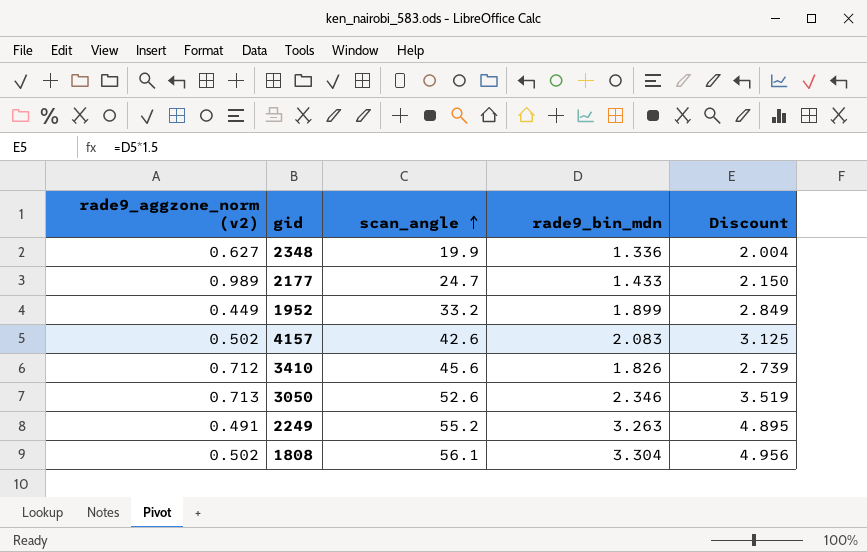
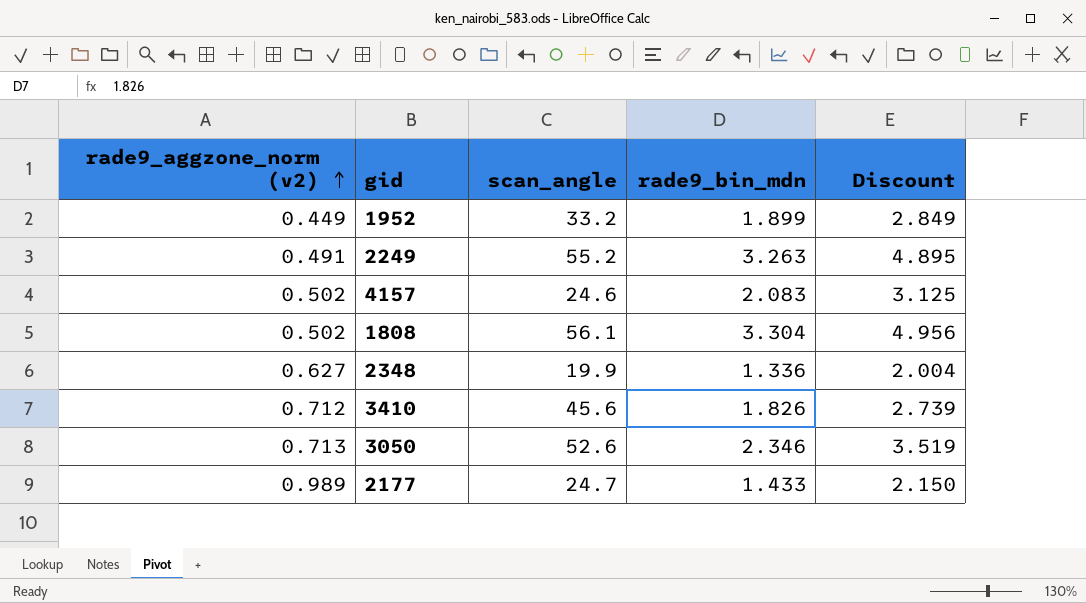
row order: scan_angle ascending -> rade9_aggzone_norm (v2) ascending
4157 | scan_angle: 42.6 -> 24.6

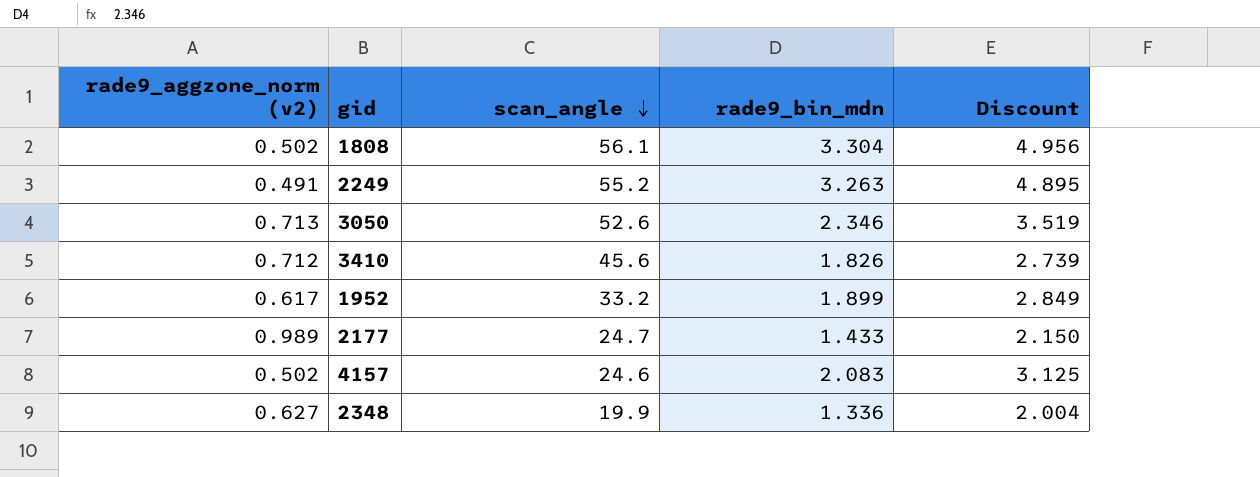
row order: rade9_aggzone_norm (v2) ascending -> scan_angle descending
1952 | rade9_aggzone_norm (v2): 0.449 -> 0.617

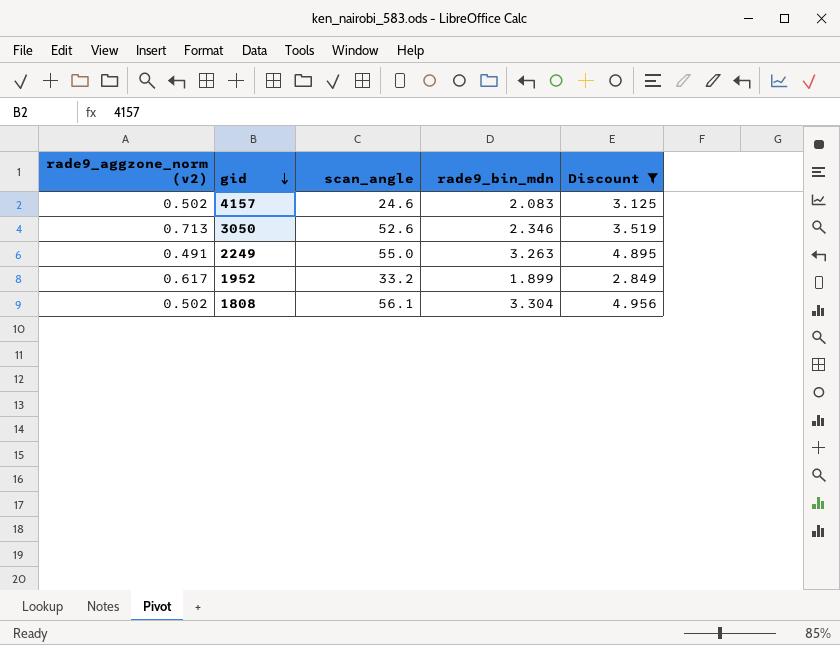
filter: none -> Discount >= 2.849
row order: scan_angle descending -> gid descending
2249 | scan_angle: 55.2 -> 55.0

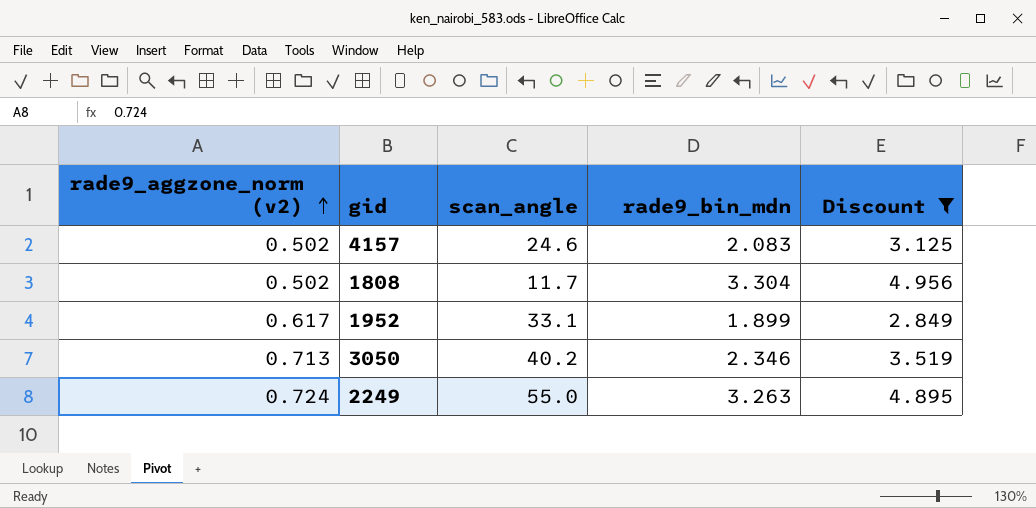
row order: gid descending -> rade9_aggzone_norm (v2) ascending
1808 | scan_angle: 56.1 -> 11.7
1952 | scan_angle: 33.2 -> 33.1
3050 | scan_angle: 52.6 -> 40.2
2249 | rade9_aggzone_norm (v2): 0.491 -> 0.724

